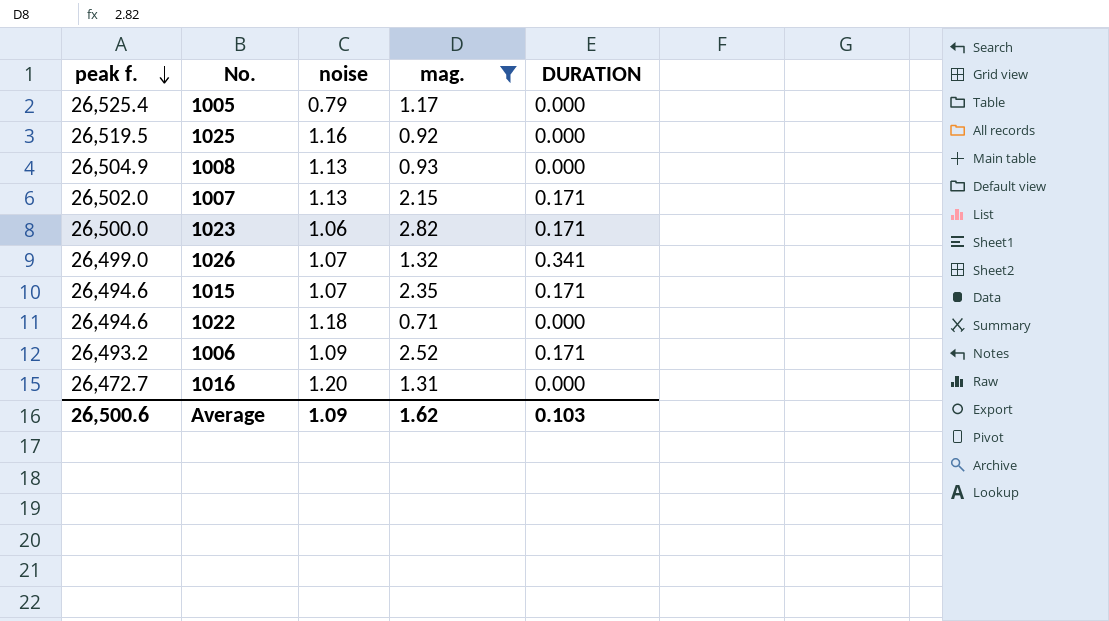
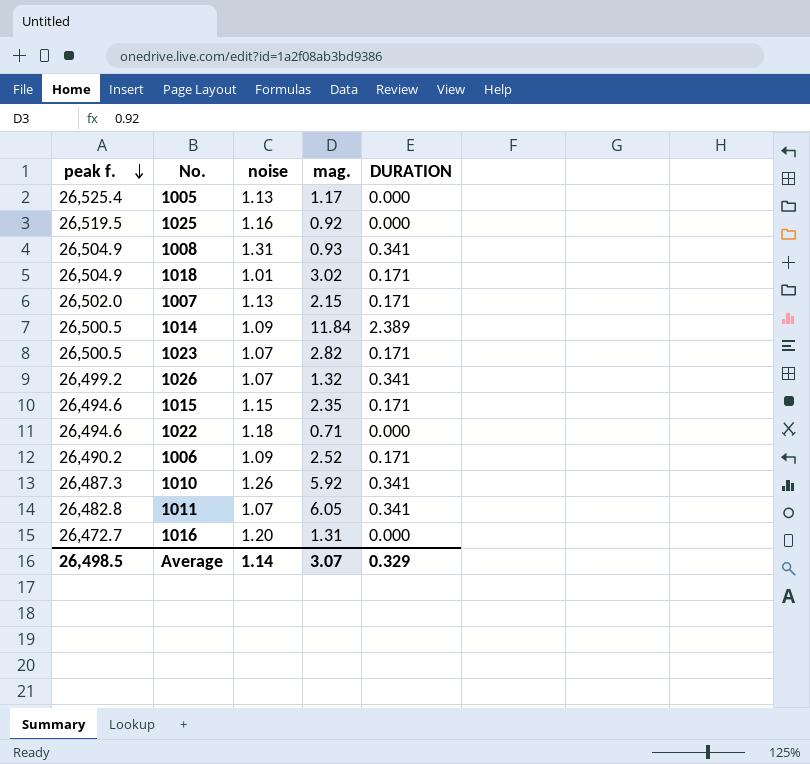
filter: mag. <= 2.82 -> none
1005 | noise: 0.79 -> 1.13
1008 | noise: 1.13 -> 1.31
1008 | DURATION: 0.000 -> 0.341
1023 | peak f.: 26,500.0 -> 26,500.5
1023 | noise: 1.06 -> 1.07
1026 | peak f.: 26,499.0 -> 26,499.2
1015 | noise: 1.07 -> 1.15
1006 | peak f.: 26,493.2 -> 26,490.2
Average | peak f.: 26,500.6 -> 26,498.5
Average | noise: 1.09 -> 1.14
Average | mag.: 1.62 -> 3.07
Average | DURATION: 0.103 -> 0.329

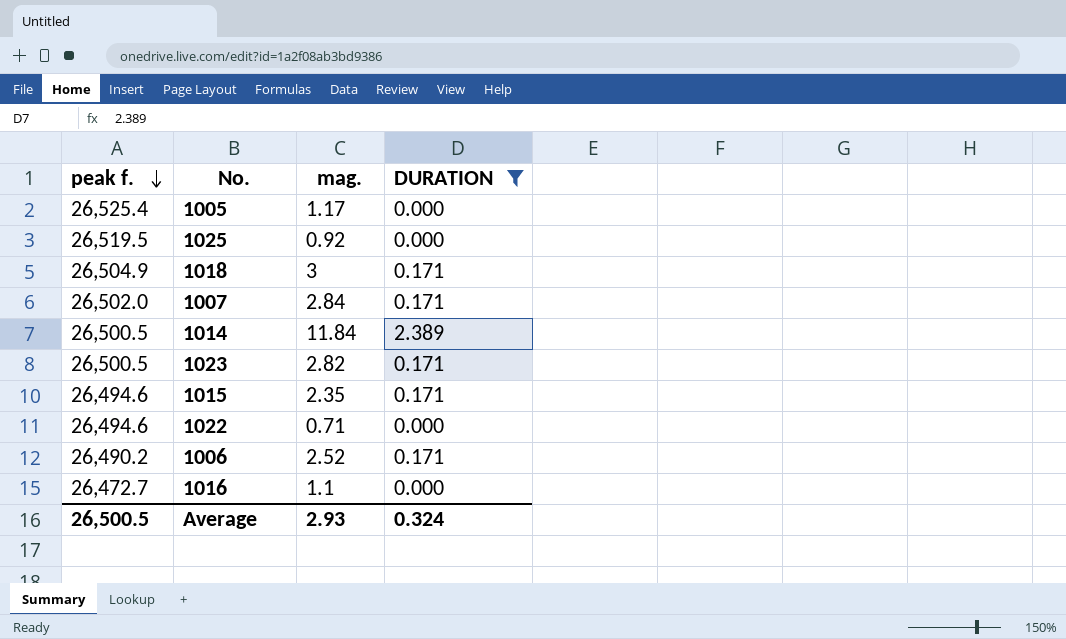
filter: none -> DURATION != 0.341
column noise | position: 3 -> none
1018 | mag.: 3.02 -> 3
1007 | mag.: 2.15 -> 2.84
1016 | mag.: 1.31 -> 1.1
Average | peak f.: 26,498.5 -> 26,500.5
Average | mag.: 3.07 -> 2.93
Average | DURATION: 0.329 -> 0.324

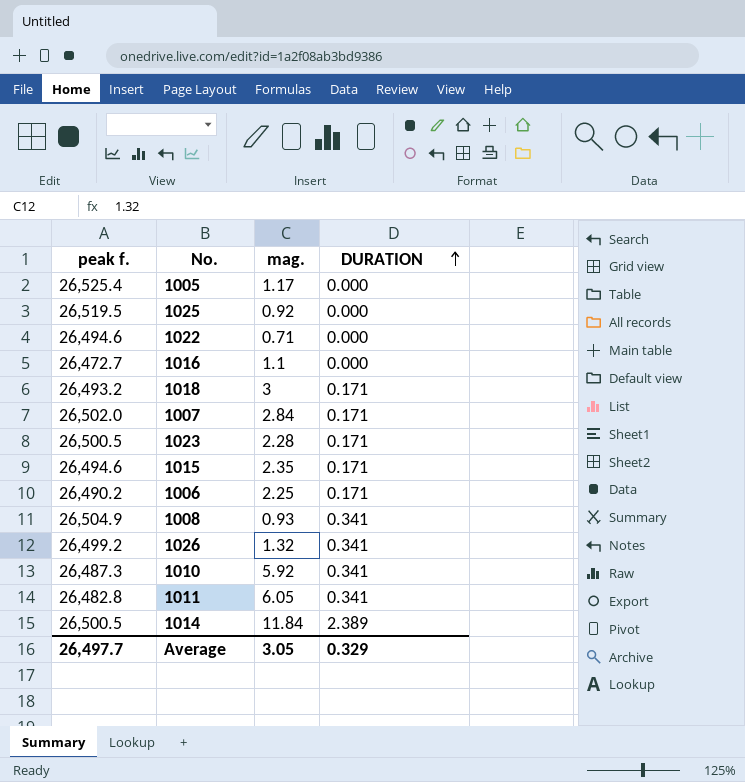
filter: DURATION != 0.341 -> none
row order: peak f. descending -> DURATION ascending
1018 | peak f.: 26,504.9 -> 26,493.2
1023 | mag.: 2.82 -> 2.28
1006 | mag.: 2.52 -> 2.25
Average | peak f.: 26,500.5 -> 26,497.7
Average | mag.: 2.93 -> 3.05
Average | DURATION: 0.324 -> 0.329

